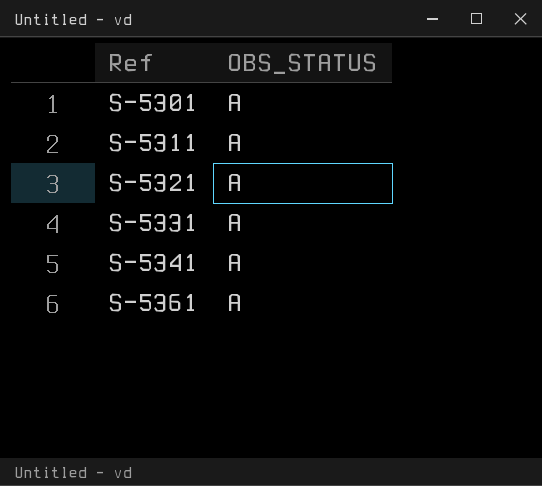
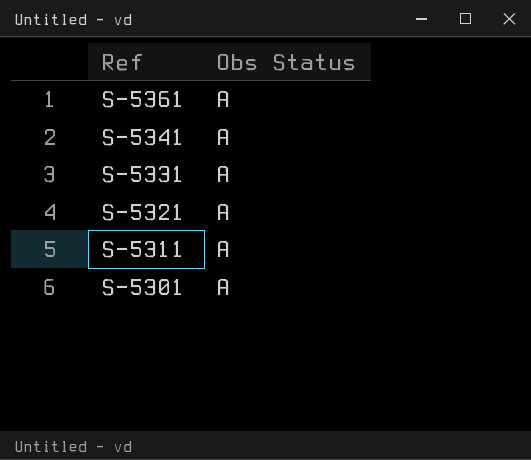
row order: Ref ascending -> Ref descending
column name: OBS_STATUS -> Obs Status

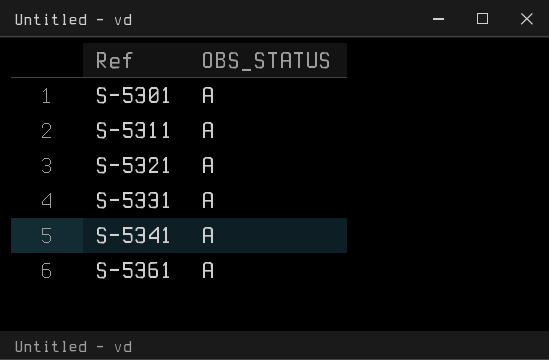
row order: Ref descending -> Ref ascending
column name: Obs Status -> OBS_STATUS

